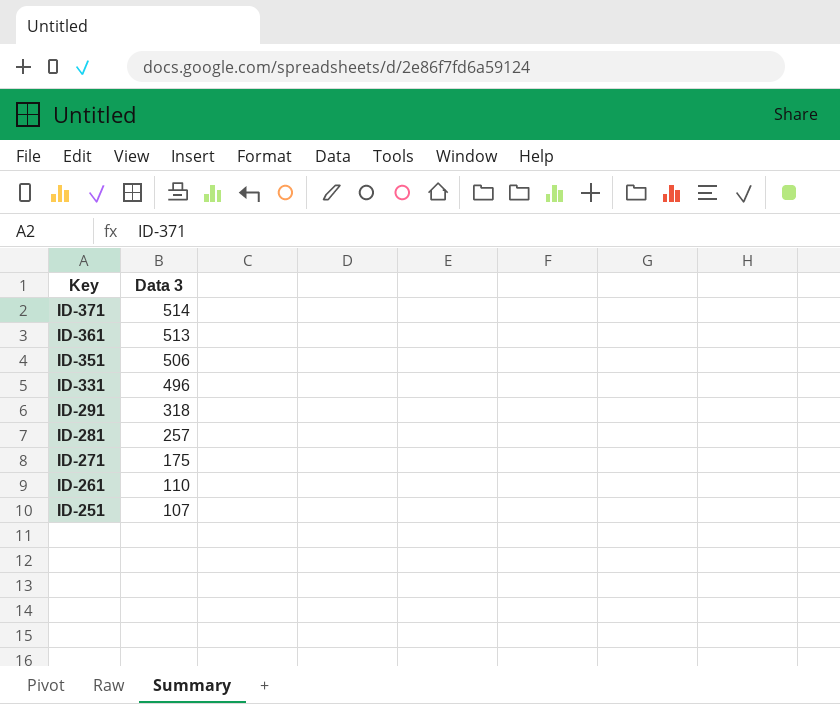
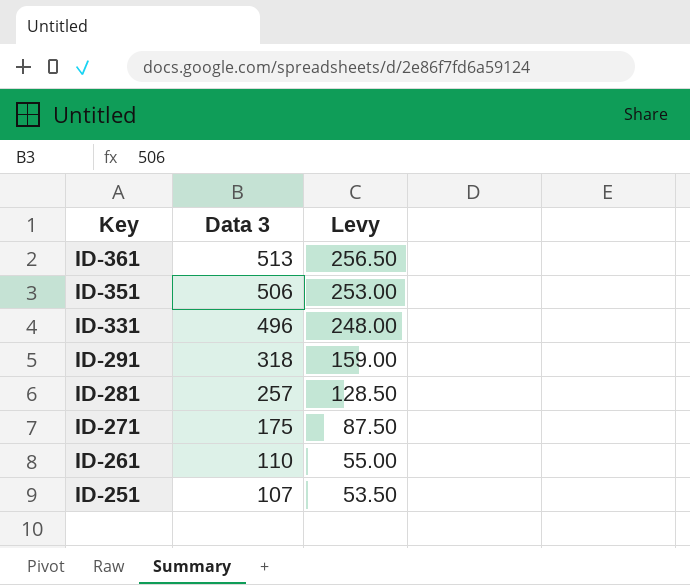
column Levy | formula: none -> [Data 3] * 0.5
row ID-371: 514 -> none

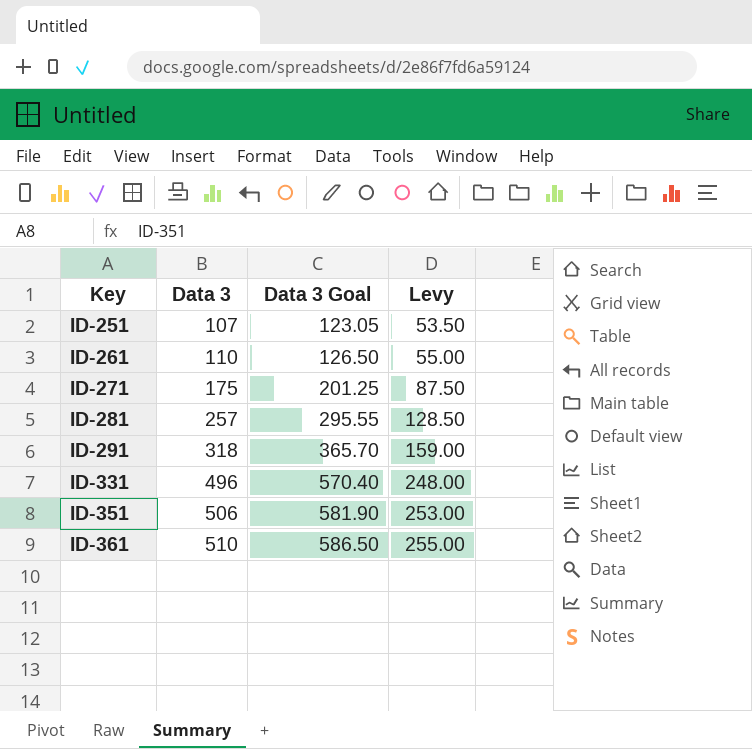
row order: Key descending -> Key ascending
column Data 3 Goal | formula: none -> [Data 3] * 1.15
ID-361 | Data 3: 513 -> 510
ID-361 | Levy: 256.50 -> 255.00

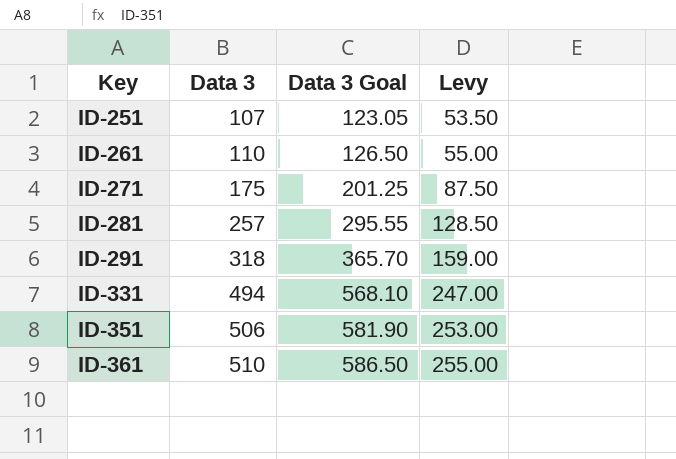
ID-331 | Data 3: 496 -> 494
ID-331 | Data 3 Goal: 570.40 -> 568.10
ID-331 | Levy: 248.00 -> 247.00

